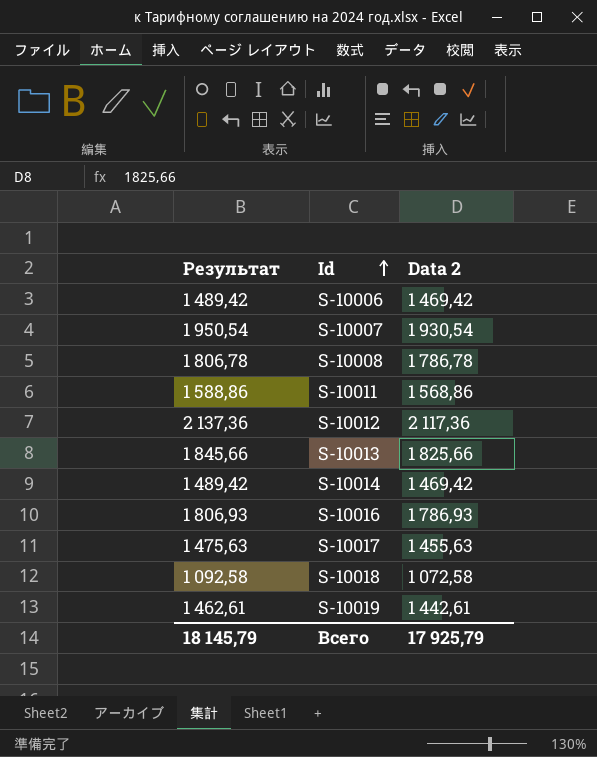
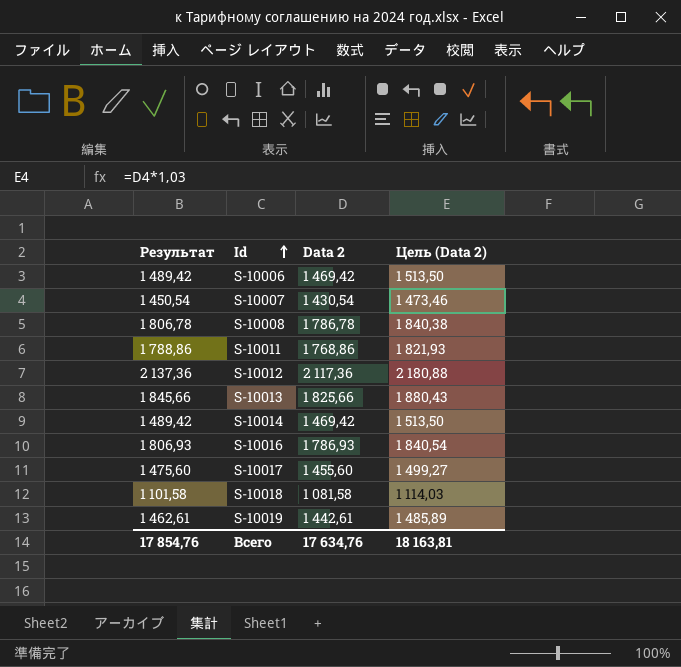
column Цель (Data 2) | formula: none -> [Data 2] * 1,03
S-10007 | Результат: 1 950,54 -> 1 450,54
S-10007 | Data 2: 1 930,54 -> 1 430,54
S-10011 | Результат: 1 588,86 -> 1 788,86
S-10011 | Data 2: 1 568,86 -> 1 768,86
S-10017 | Результат: 1 475,63 -> 1 475,60
S-10017 | Data 2: 1 455,63 -> 1 455,60
S-10018 | Результат: 1 092,58 -> 1 101,58
S-10018 | Data 2: 1 072,58 -> 1 081,58
Всего | Результат: 18 145,79 -> 17 854,76
Всего | Data 2: 17 925,79 -> 17 634,76

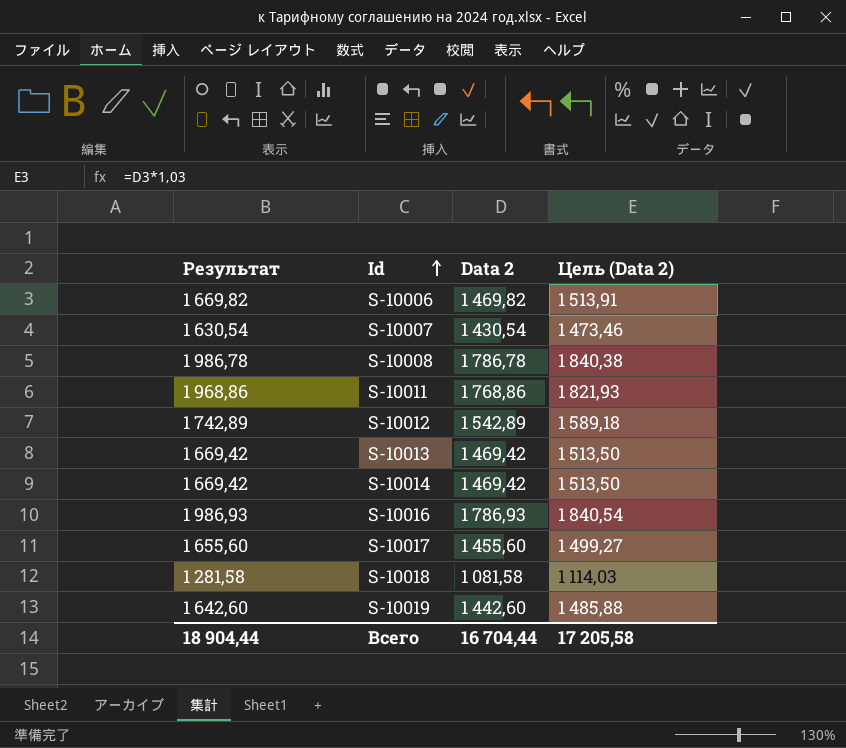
column Результат | formula: [Data 2] + 20 -> [Data 2] + 200
S-10006 | Data 2: 1 469,42 -> 1 469,82
S-10006 | Цель (Data 2): 1 513,50 -> 1 513,91
S-10012 | Data 2: 2 117,36 -> 1 542,89
S-10012 | Цель (Data 2): 2 180,88 -> 1 589,18
S-10013 | Data 2: 1 825,66 -> 1 469,42
S-10013 | Цель (Data 2): 1 880,43 -> 1 513,50
S-10019 | Data 2: 1 442,61 -> 1 442,60
S-10019 | Цель (Data 2): 1 485,89 -> 1 485,88
Всего | Результат: 17 854,76 -> 18 904,44
Всего | Data 2: 17 634,76 -> 16 704,44
Всего | Цель (Data 2): 18 163,81 -> 17 205,58

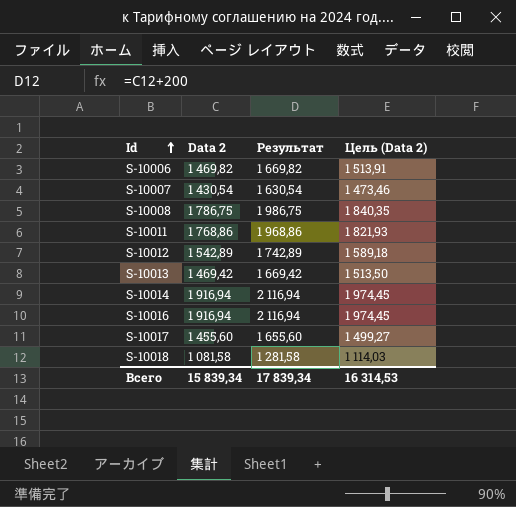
column Результат | position: 1 -> 3
row S-10019: 1 642,60 | 1 442,60 | 1 485,88 -> none
S-10008 | Data 2: 1 786,78 -> 1 786,75
S-10008 | Результат: 1 986,78 -> 1 986,75
S-10008 | Цель (Data 2): 1 840,38 -> 1 840,35
S-10014 | Data 2: 1 469,42 -> 1 916,94
S-10014 | Результат: 1 669,42 -> 2 116,94
S-10014 | Цель (Data 2): 1 513,50 -> 1 974,45
S-10016 | Data 2: 1 786,93 -> 1 916,94
S-10016 | Результат: 1 986,93 -> 2 116,94
S-10016 | Цель (Data 2): 1 840,54 -> 1 974,45
Всего | Data 2: 16 704,44 -> 15 839,34
Всего | Результат: 18 904,44 -> 17 839,34
Всего | Цель (Data 2): 17 205,58 -> 16 314,53

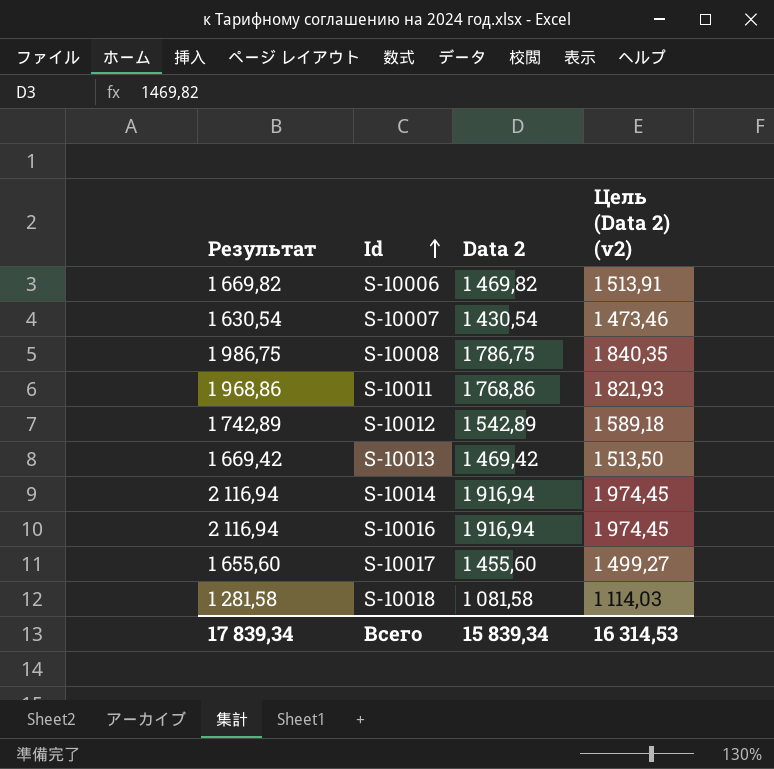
column Результат | position: 3 -> 1
column name: Цель (Data 2) -> Цель (Data 2) (v2)

